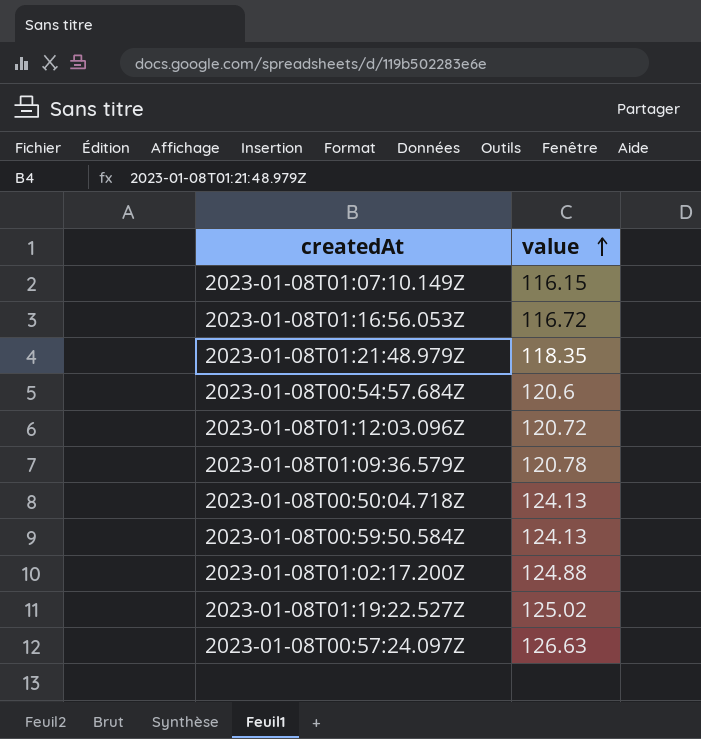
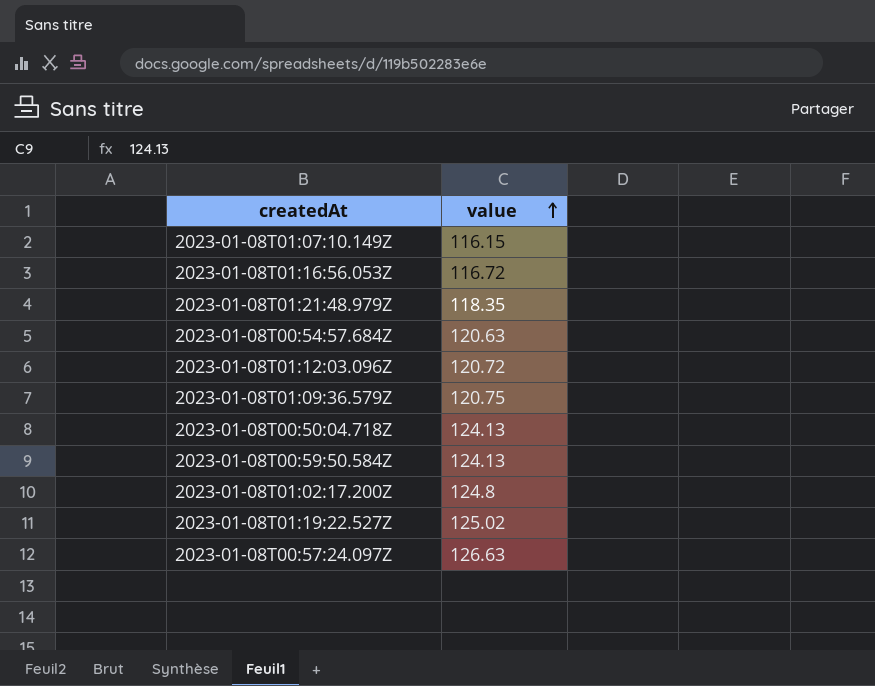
2023-01-08T00:54:57.684Z | value: 120.6 -> 120.63
2023-01-08T01:09:36.579Z | value: 120.78 -> 120.75
2023-01-08T01:02:17.200Z | value: 124.88 -> 124.8

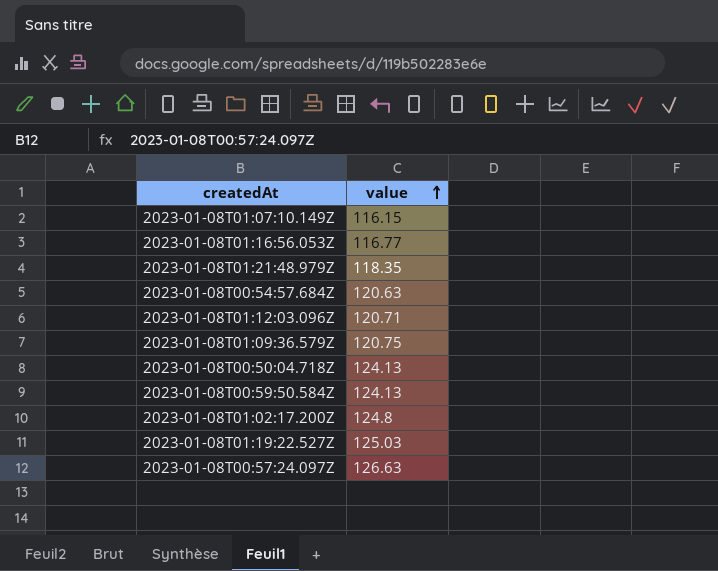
2023-01-08T01:16:56.053Z | value: 116.72 -> 116.77
2023-01-08T01:12:03.096Z | value: 120.72 -> 120.71
2023-01-08T01:19:22.527Z | value: 125.02 -> 125.03

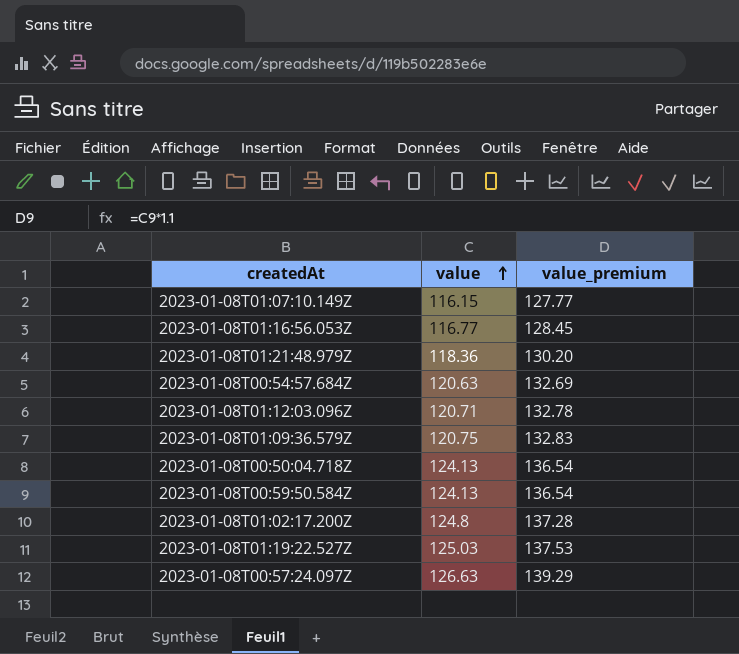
column value_premium | formula: none -> [value] * 1.1
2023-01-08T01:21:48.979Z | value: 118.35 -> 118.36

